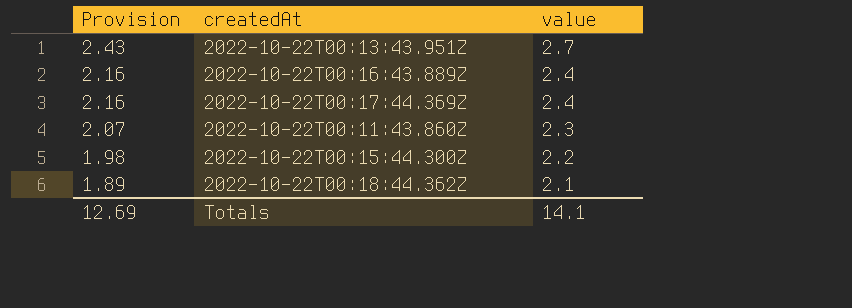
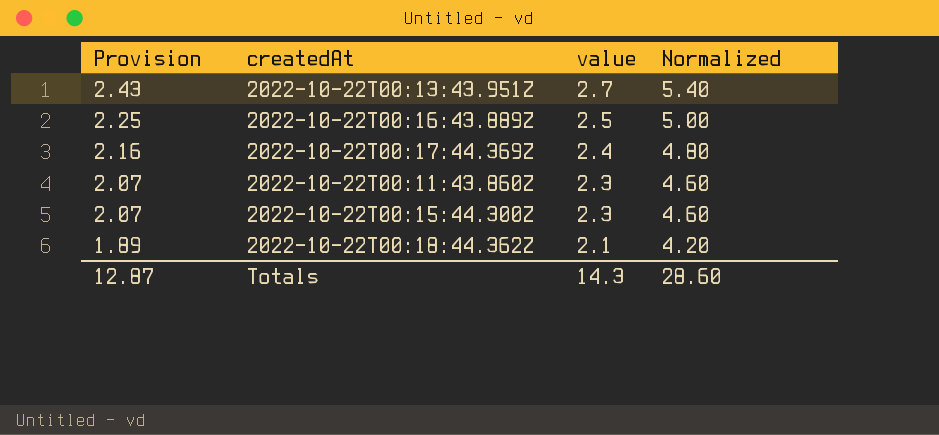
column Normalized | formula: none -> [value] * 2
2022-10-22T00:16:43.889Z | Provision: 2.16 -> 2.25
2022-10-22T00:16:43.889Z | value: 2.4 -> 2.5
2022-10-22T00:15:44.300Z | Provision: 1.98 -> 2.07
2022-10-22T00:15:44.300Z | value: 2.2 -> 2.3
Totals | Provision: 12.69 -> 12.87
Totals | value: 14.1 -> 14.3

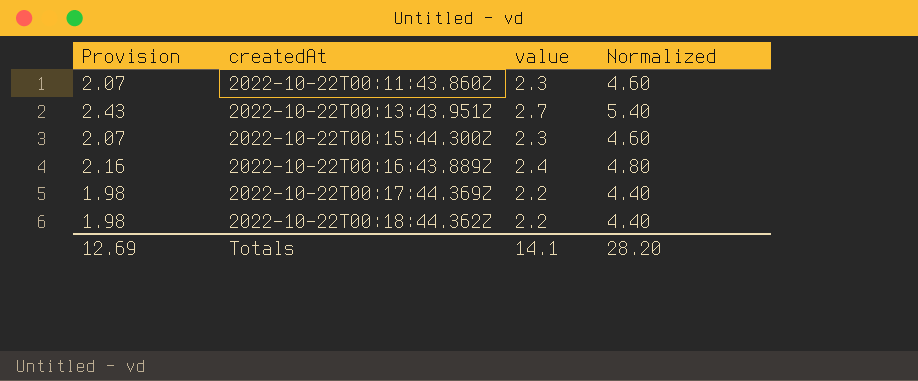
row order: Provision descending -> createdAt ascending
2022-10-22T00:16:43.889Z | Provision: 2.25 -> 2.16
2022-10-22T00:16:43.889Z | value: 2.5 -> 2.4
2022-10-22T00:16:43.889Z | Normalized: 5.00 -> 4.80
2022-10-22T00:17:44.369Z | Provision: 2.16 -> 1.98
2022-10-22T00:17:44.369Z | value: 2.4 -> 2.2
2022-10-22T00:17:44.369Z | Normalized: 4.80 -> 4.40
2022-10-22T00:18:44.362Z | Provision: 1.89 -> 1.98
2022-10-22T00:18:44.362Z | value: 2.1 -> 2.2
2022-10-22T00:18:44.362Z | Normalized: 4.20 -> 4.40
Totals | Provision: 12.87 -> 12.69
Totals | value: 14.3 -> 14.1
Totals | Normalized: 28.60 -> 28.20

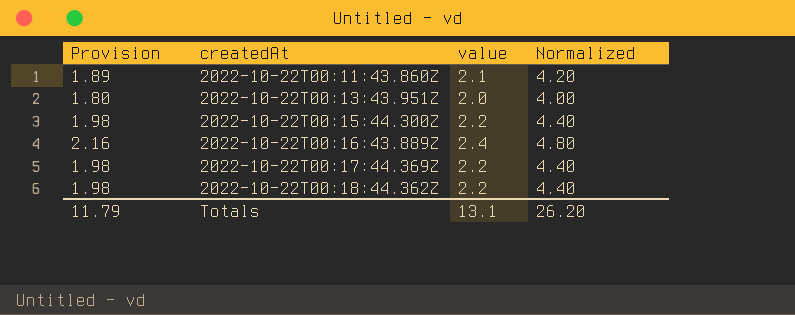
2022-10-22T00:11:43.860Z | Provision: 2.07 -> 1.89
2022-10-22T00:11:43.860Z | value: 2.3 -> 2.1
2022-10-22T00:11:43.860Z | Normalized: 4.60 -> 4.20
2022-10-22T00:13:43.951Z | Provision: 2.43 -> 1.80
2022-10-22T00:13:43.951Z | value: 2.7 -> 2.0
2022-10-22T00:13:43.951Z | Normalized: 5.40 -> 4.00
2022-10-22T00:15:44.300Z | Provision: 2.07 -> 1.98
2022-10-22T00:15:44.300Z | value: 2.3 -> 2.2
2022-10-22T00:15:44.300Z | Normalized: 4.60 -> 4.40
Totals | Provision: 12.69 -> 11.79
Totals | value: 14.1 -> 13.1
Totals | Normalized: 28.20 -> 26.20

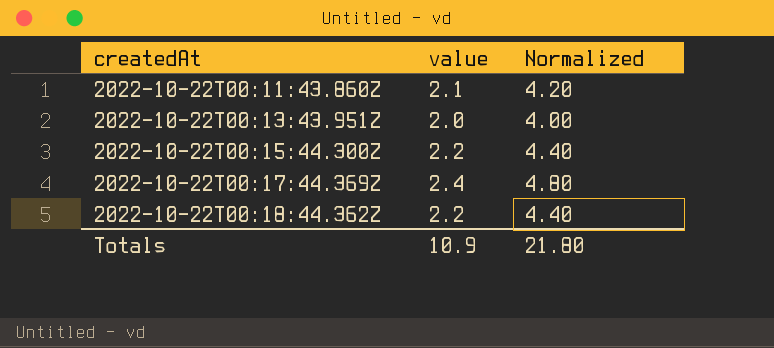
column Provision | formula: [value] * 0.9 -> none
row 2022-10-22T00:16:43.889Z: 2.16 | 2.4 | 4.80 -> none
2022-10-22T00:17:44.369Z | value: 2.2 -> 2.4
2022-10-22T00:17:44.369Z | Normalized: 4.40 -> 4.80
Totals | value: 13.1 -> 10.9
Totals | Normalized: 26.20 -> 21.80

